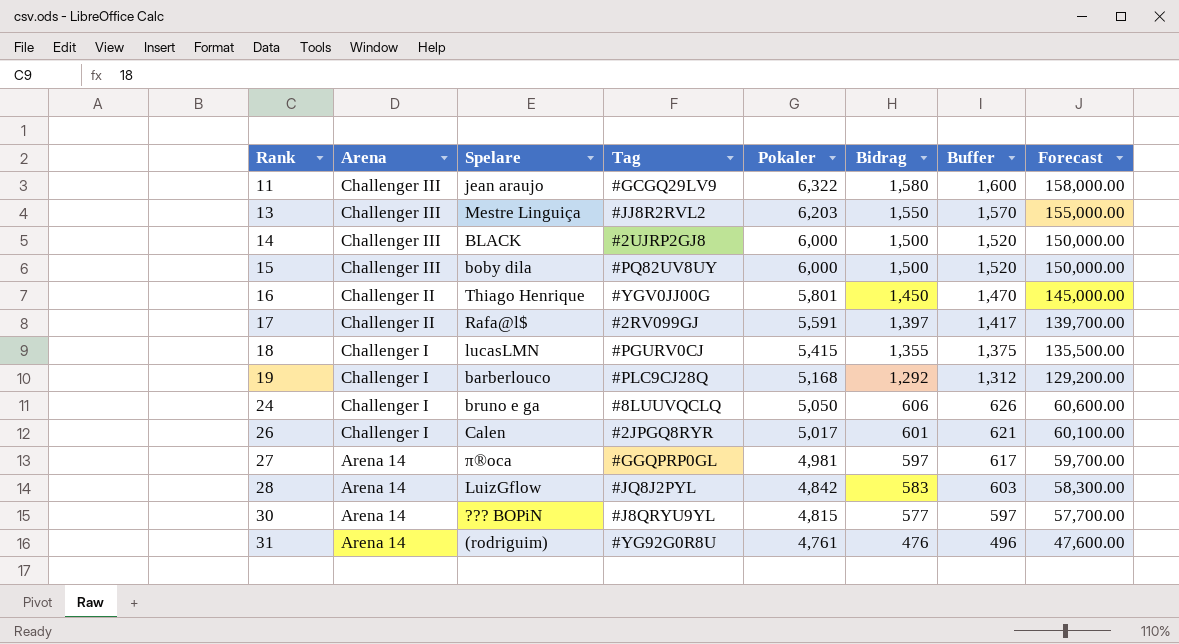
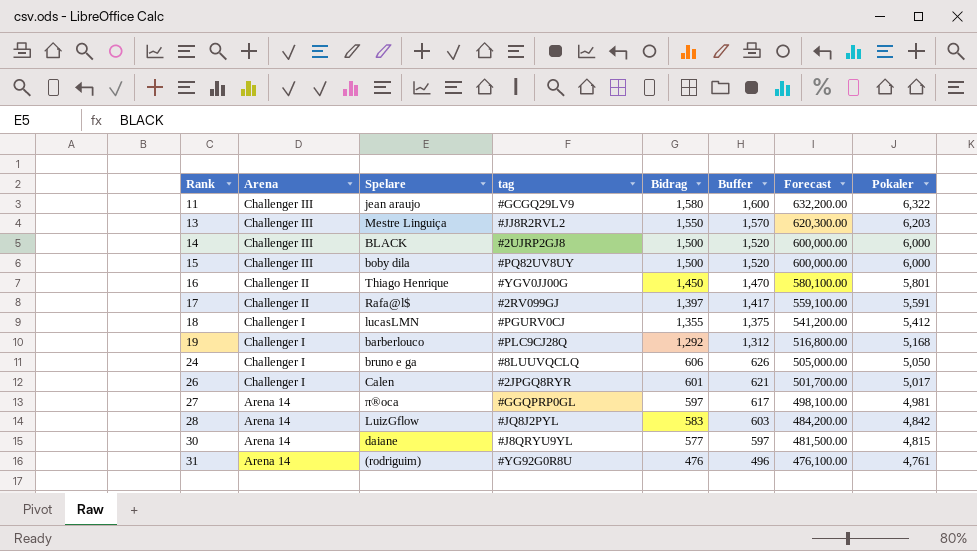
column name: Tag -> tag
column Forecast | formula: [Bidrag] * 100 -> [Pokaler] * 100
column Pokaler | position: 5 -> 8
18 | Pokaler: 5,415 -> 5,412
30 | Spelare: ??? BOPiN -> daiane

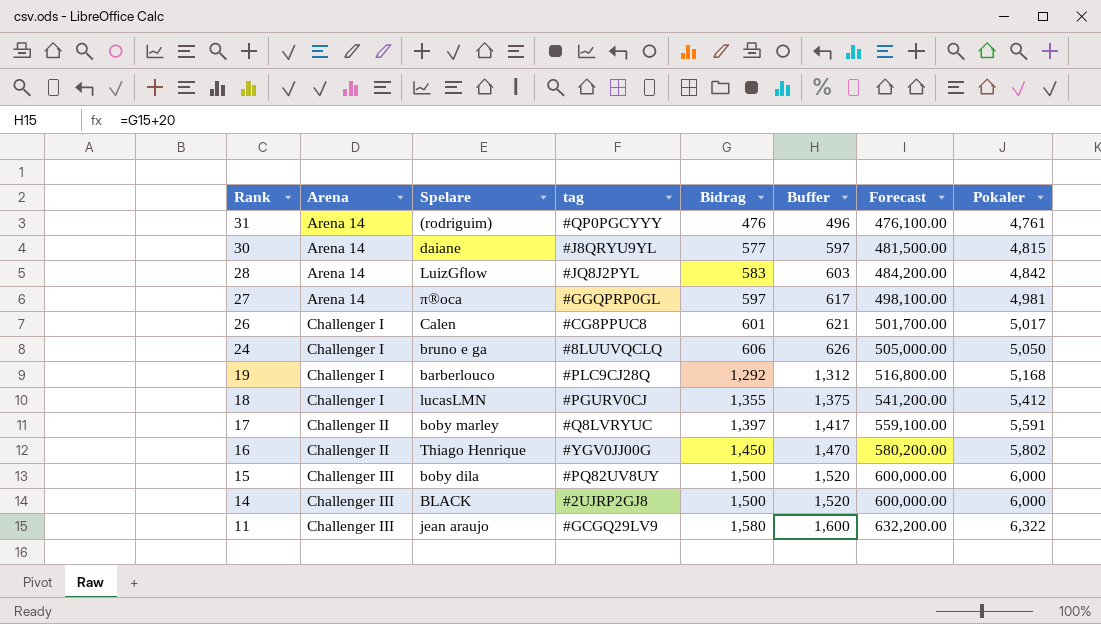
row order: Rank ascending -> Rank descending
row 13: Challenger III | Mestre Linguiça | #JJ8R2RVL2 | 1,550 | 1,570 | 620,300.00 | 6,203 -> none
31 | tag: #YG92G0R8U -> #QP0PGCYYY
26 | tag: #2JPGQ8RYR -> #CG8PPUC8
17 | Spelare: Rafa@l$ -> boby marley
17 | tag: #2RV099GJ -> #Q8LVRYUC
16 | Forecast: 580,100.00 -> 580,200.00
16 | Pokaler: 5,801 -> 5,802

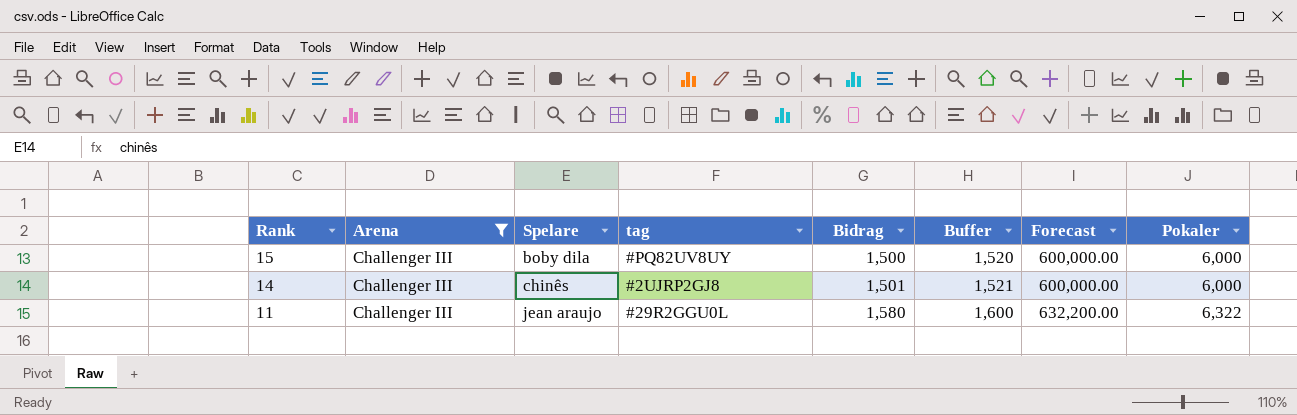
filter: none -> Arena = Challenger III
14 | Spelare: BLACK -> chinês
14 | Bidrag: 1,500 -> 1,501
14 | Buffer: 1,520 -> 1,521
11 | tag: #GCGQ29LV9 -> #29R2GGU0L

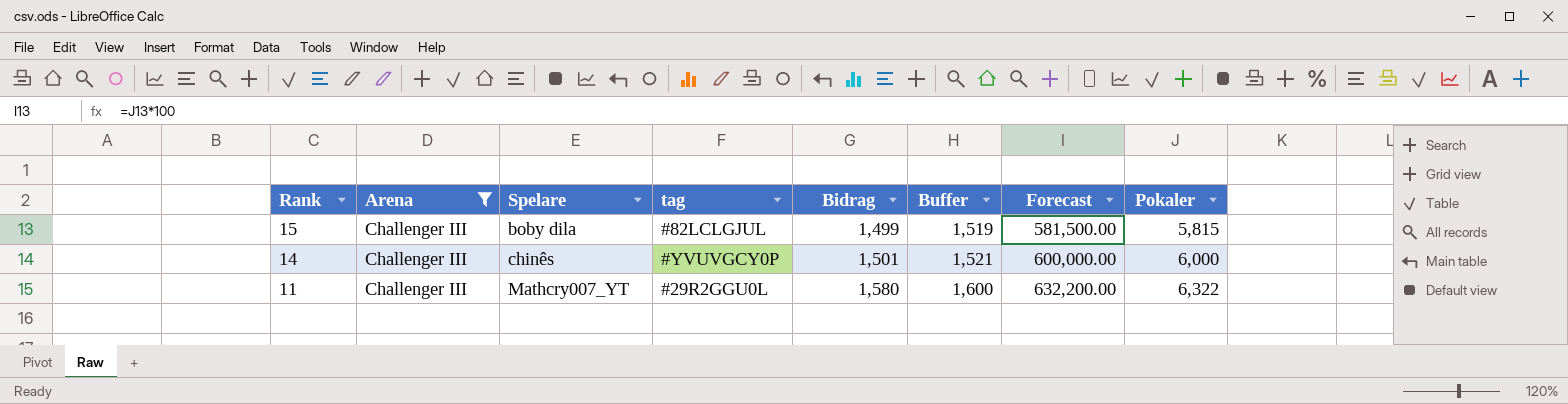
15 | tag: #PQ82UV8UY -> #82LCLGJUL
15 | Bidrag: 1,500 -> 1,499
15 | Buffer: 1,520 -> 1,519
15 | Forecast: 600,000.00 -> 581,500.00
15 | Pokaler: 6,000 -> 5,815
14 | tag: #2UJRP2GJ8 -> #YVUVGCY0P
11 | Spelare: jean araujo -> Mathcry007_YT

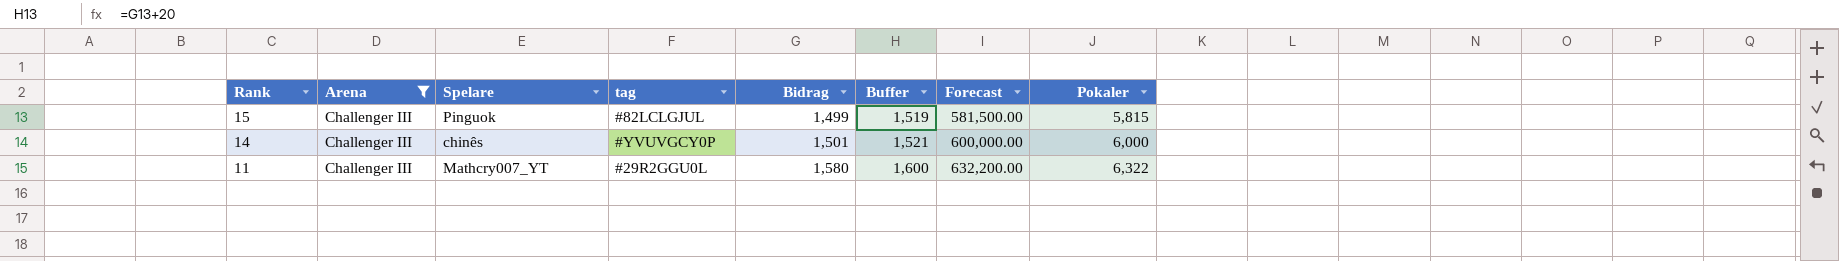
15 | Spelare: boby dila -> Pinguok

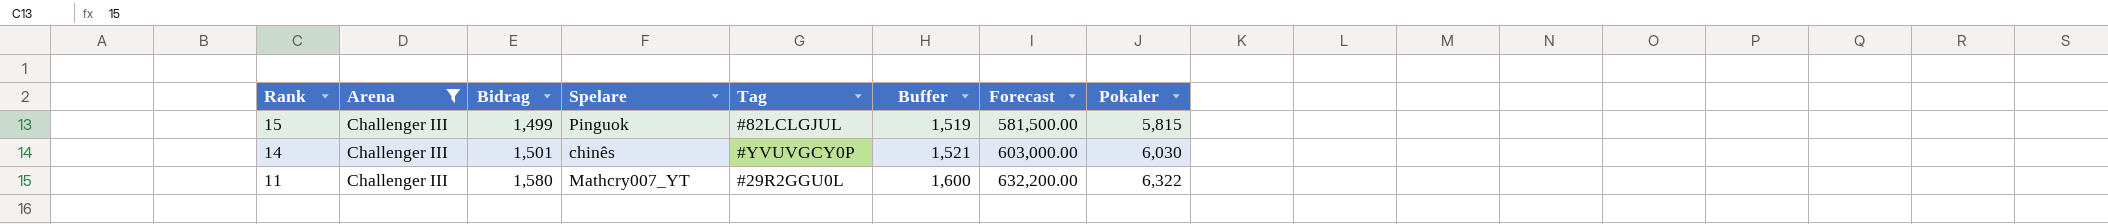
column Bidrag | position: 5 -> 3
column name: tag -> Tag
14 | Forecast: 600,000.00 -> 603,000.00
14 | Pokaler: 6,000 -> 6,030

